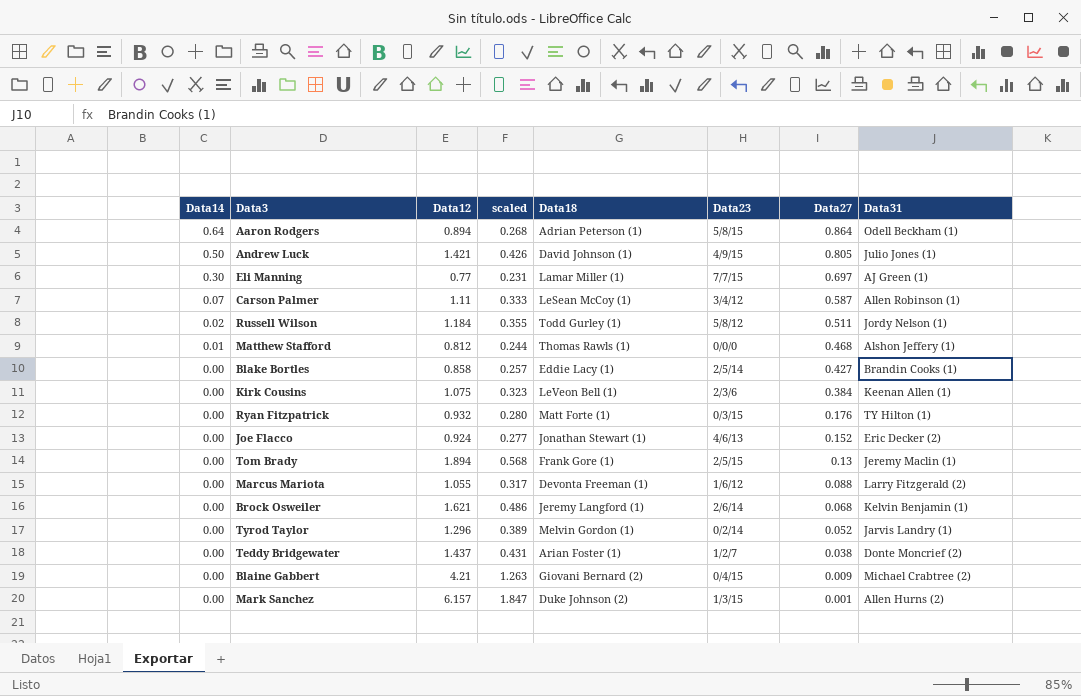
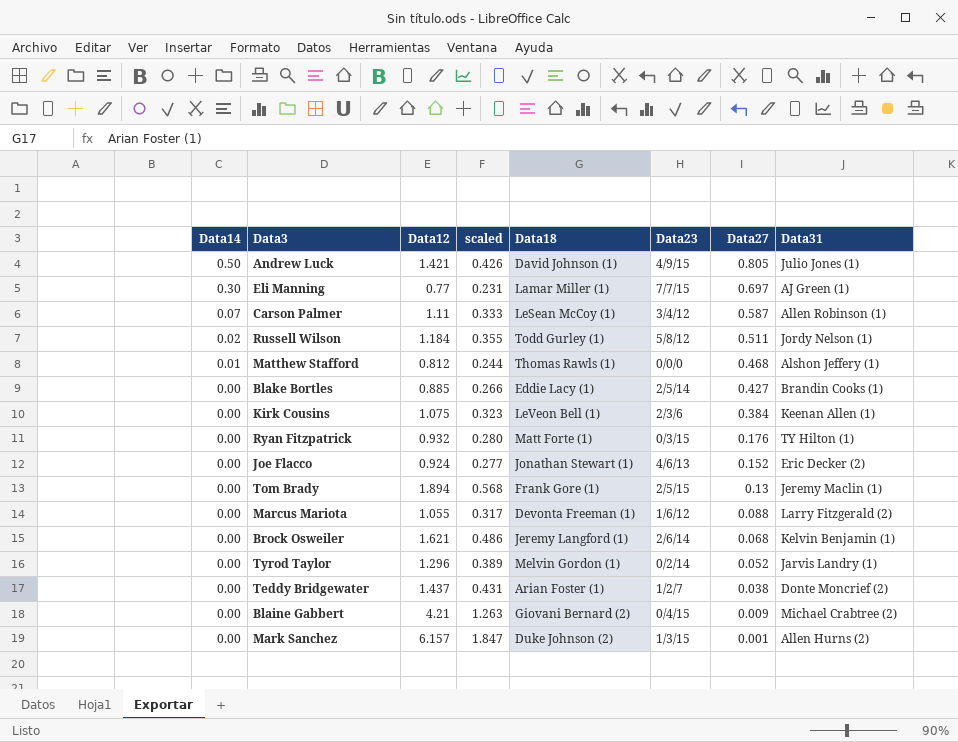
row Aaron Rodgers: 0.64 | 0.894 | 0.268 | Adrian Peterson (1) | 5/8/15 | 0.864 | Odell Beckham (1) -> none
Blake Bortles | Data12: 0.858 -> 0.885
Blake Bortles | scaled: 0.257 -> 0.266

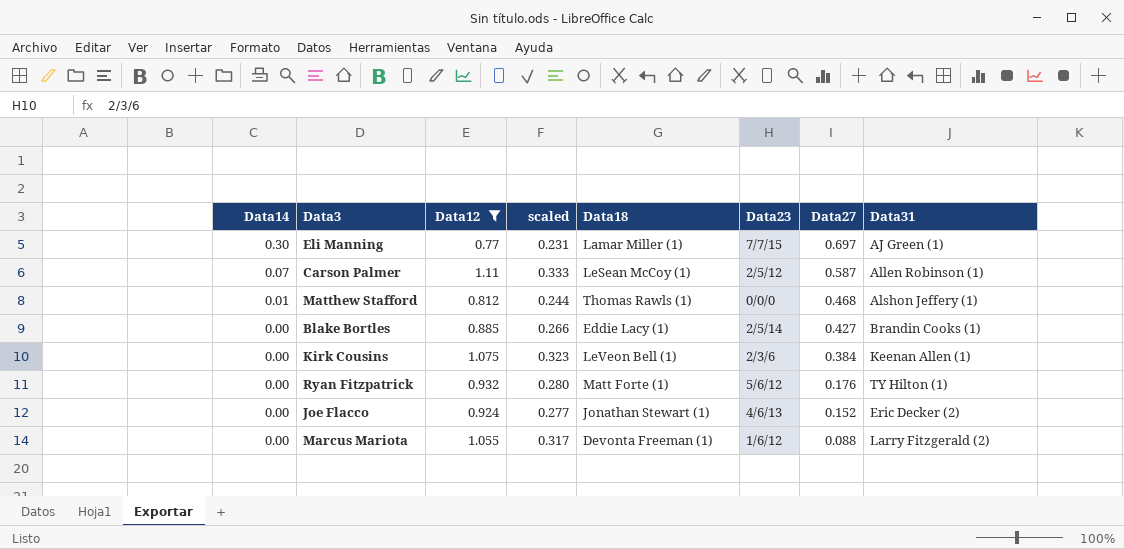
filter: none -> Data12 <= 1.11
Carson Palmer | Data23: 3/4/12 -> 2/5/12
Ryan Fitzpatrick | Data23: 0/3/15 -> 5/6/12

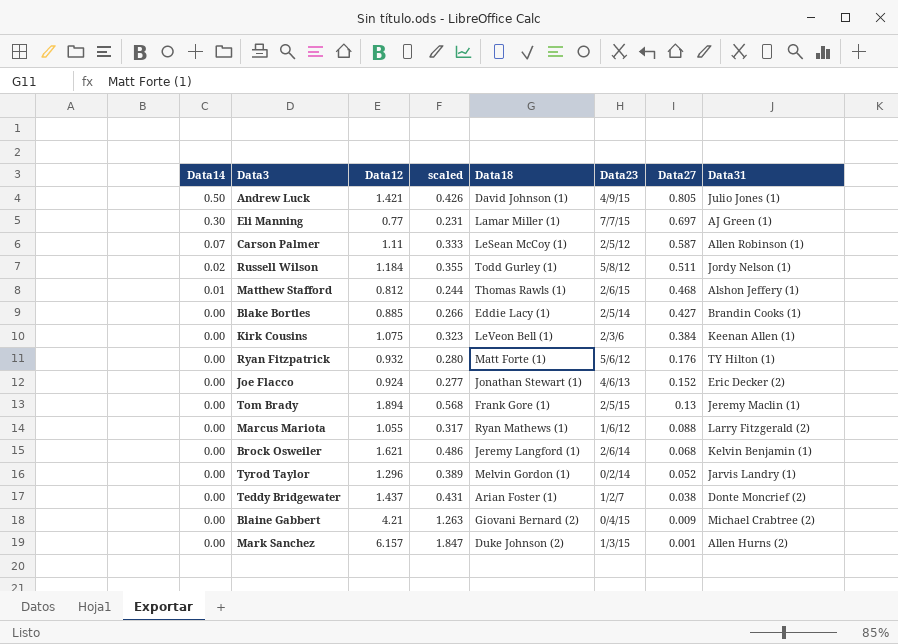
filter: Data12 <= 1.11 -> none
Matthew Stafford | Data23: 0/0/0 -> 2/6/15
Marcus Mariota | Data18: Devonta Freeman (1) -> Ryan Mathews (1)

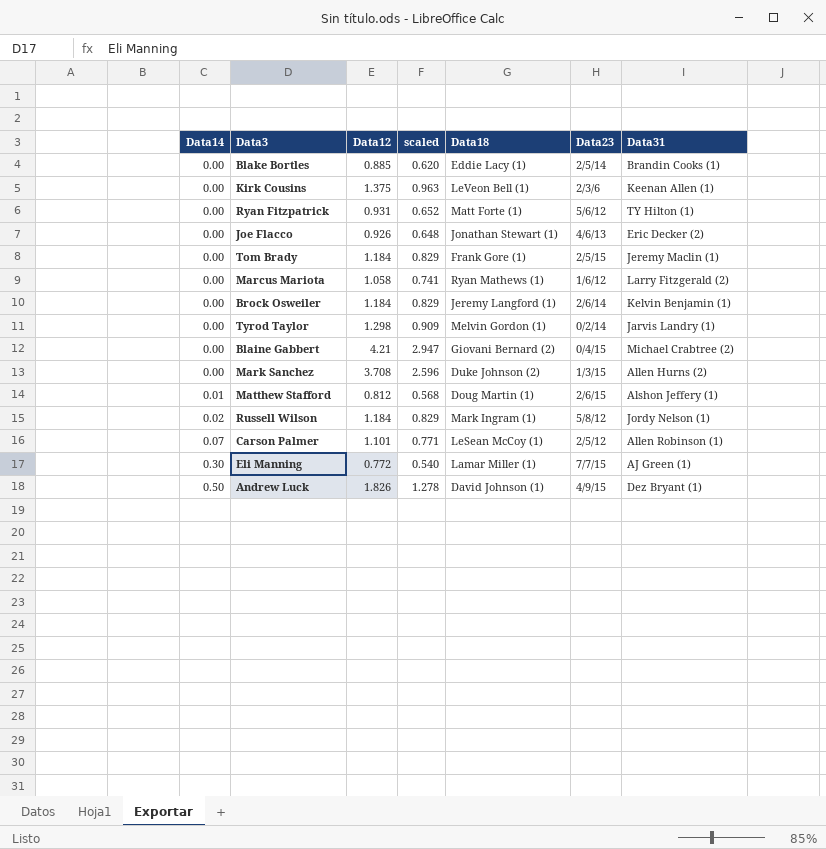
row order: Data14 descending -> Data14 ascending
column Data27 | position: 7 -> none
column scaled | formula: [Data12] * 0.3 -> [Data12] * 0.7
row Teddy Bridgewater: 0.00 | 1.437 | 0.431 | Arian Foster (1) | 1/2/7 | 0.038 | Donte Moncrief (2) -> none
Kirk Cousins | Data12: 1.075 -> 1.375
Ryan Fitzpatrick | Data12: 0.932 -> 0.931
Joe Flacco | Data12: 0.924 -> 0.926
Tom Brady | Data12: 1.894 -> 1.184
Marcus Mariota | Data12: 1.055 -> 1.058
Brock Osweiler | Data12: 1.621 -> 1.184
Tyrod Taylor | Data12: 1.296 -> 1.298
Mark Sanchez | Data12: 6.157 -> 3.708
Matthew Stafford | Data18: Thomas Rawls (1) -> Doug Martin (1)
Russell Wilson | Data18: Todd Gurley (1) -> Mark Ingram (1)
Carson Palmer | Data12: 1.11 -> 1.101
Eli Manning | Data12: 0.77 -> 0.772
Andrew Luck | Data12: 1.421 -> 1.826
Andrew Luck | Data31: Julio Jones (1) -> Dez Bryant (1)

